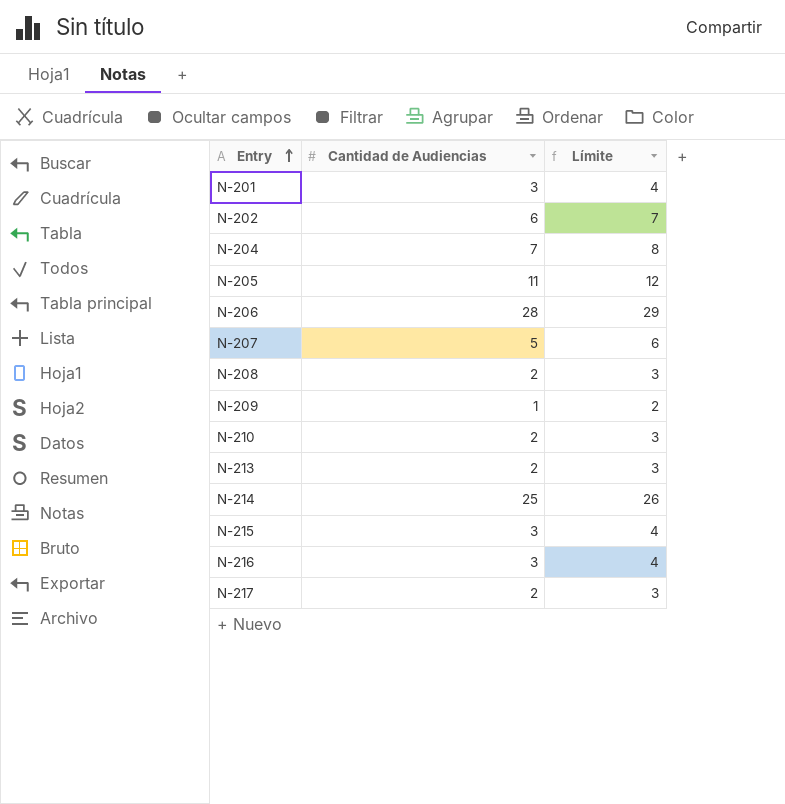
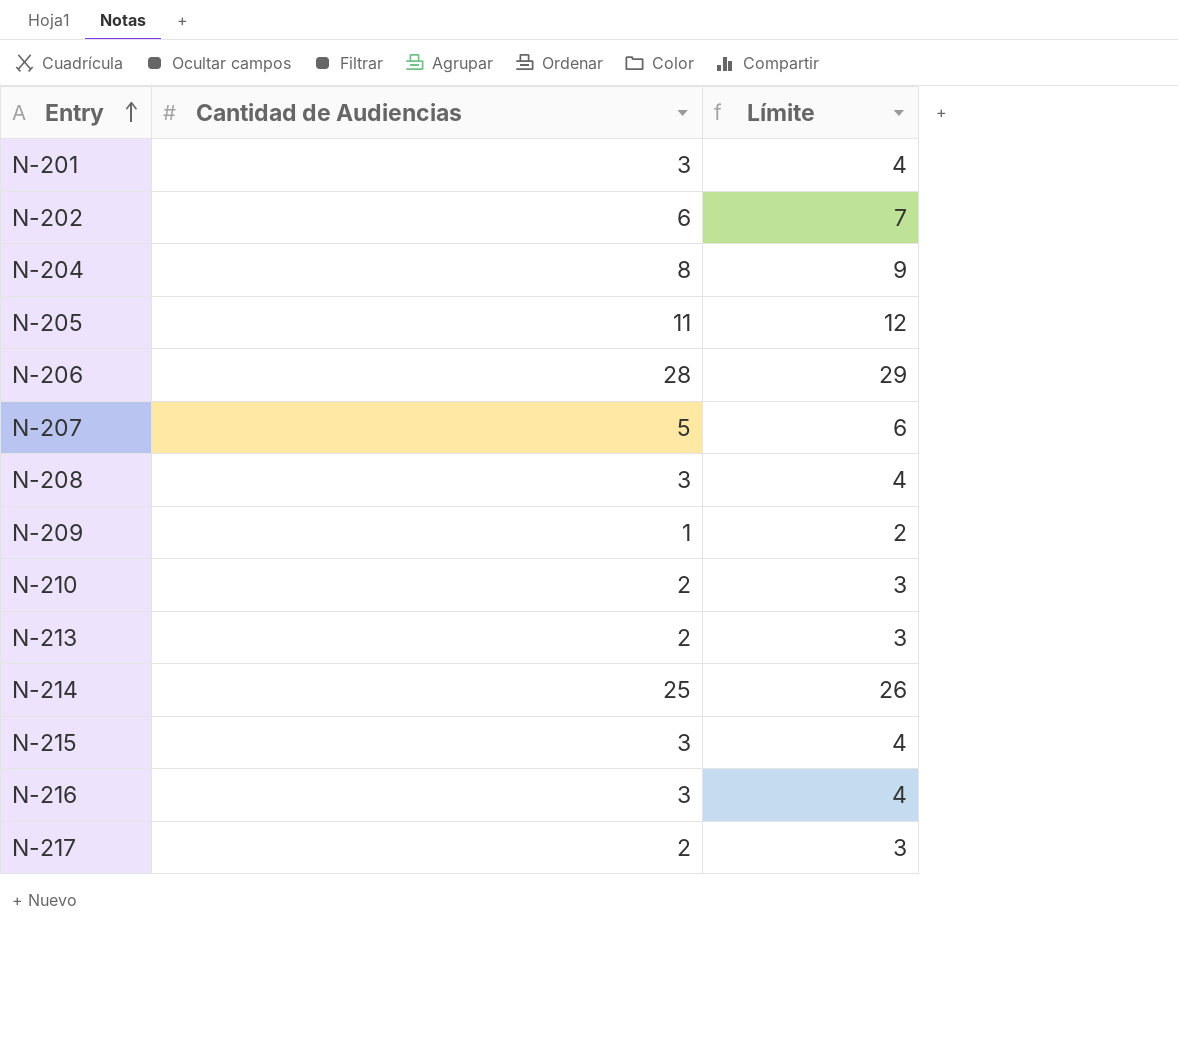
N-204 | Cantidad de Audiencias: 7 -> 8
N-204 | Límite: 8 -> 9
N-208 | Cantidad de Audiencias: 2 -> 3
N-208 | Límite: 3 -> 4

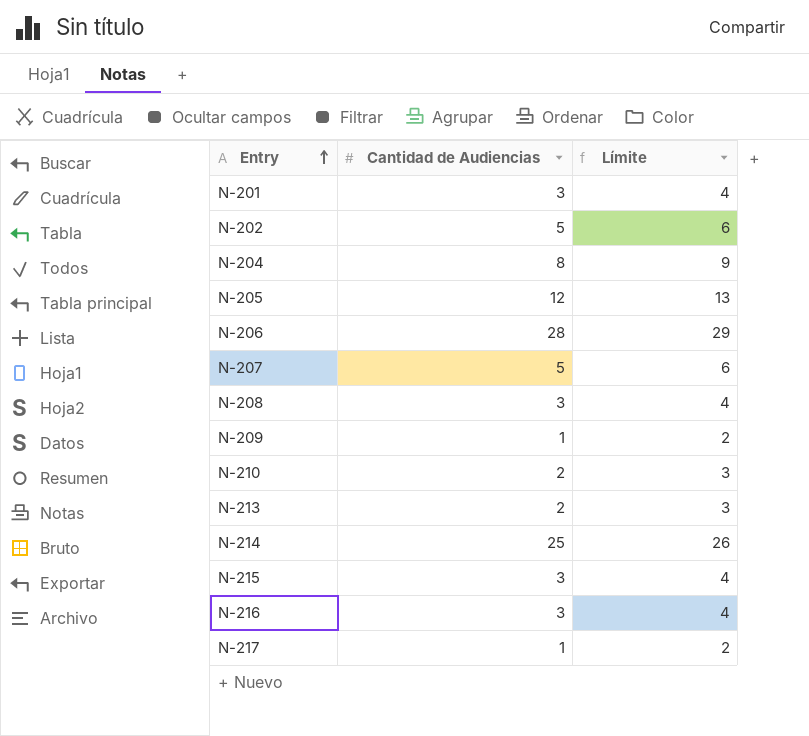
N-202 | Cantidad de Audiencias: 6 -> 5
N-202 | Límite: 7 -> 6
N-205 | Cantidad de Audiencias: 11 -> 12
N-205 | Límite: 12 -> 13
N-217 | Cantidad de Audiencias: 2 -> 1
N-217 | Límite: 3 -> 2

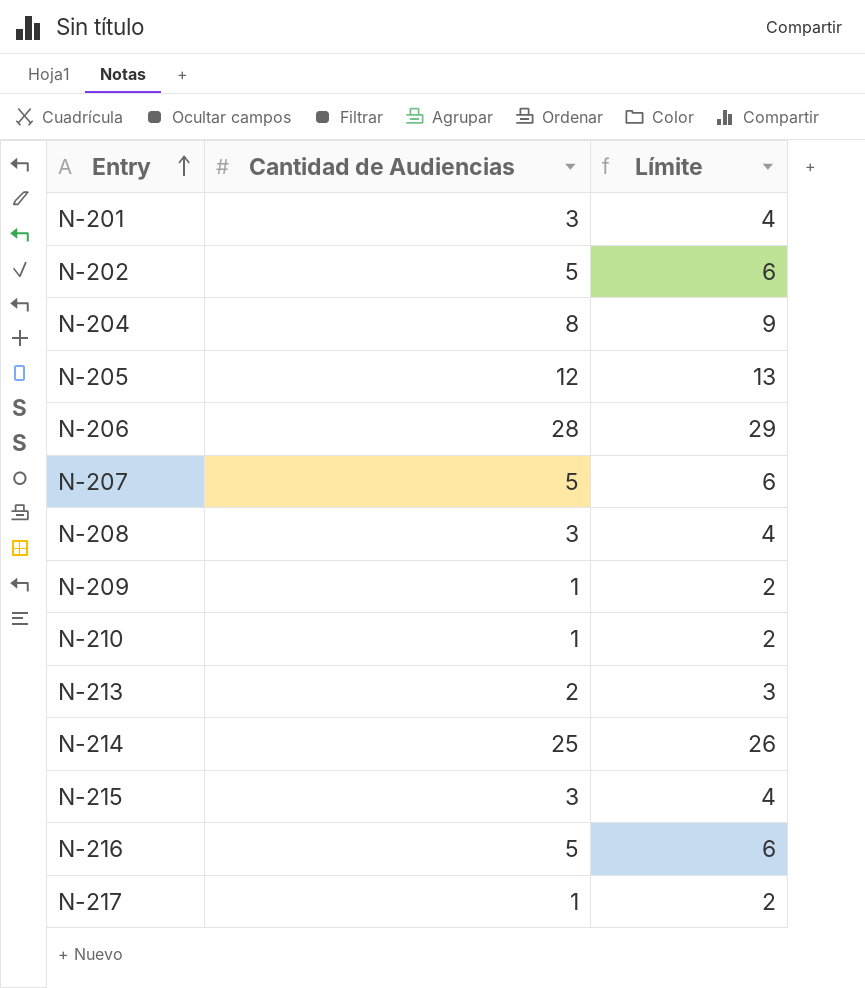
N-210 | Cantidad de Audiencias: 2 -> 1
N-210 | Límite: 3 -> 2
N-216 | Cantidad de Audiencias: 3 -> 5
N-216 | Límite: 4 -> 6

